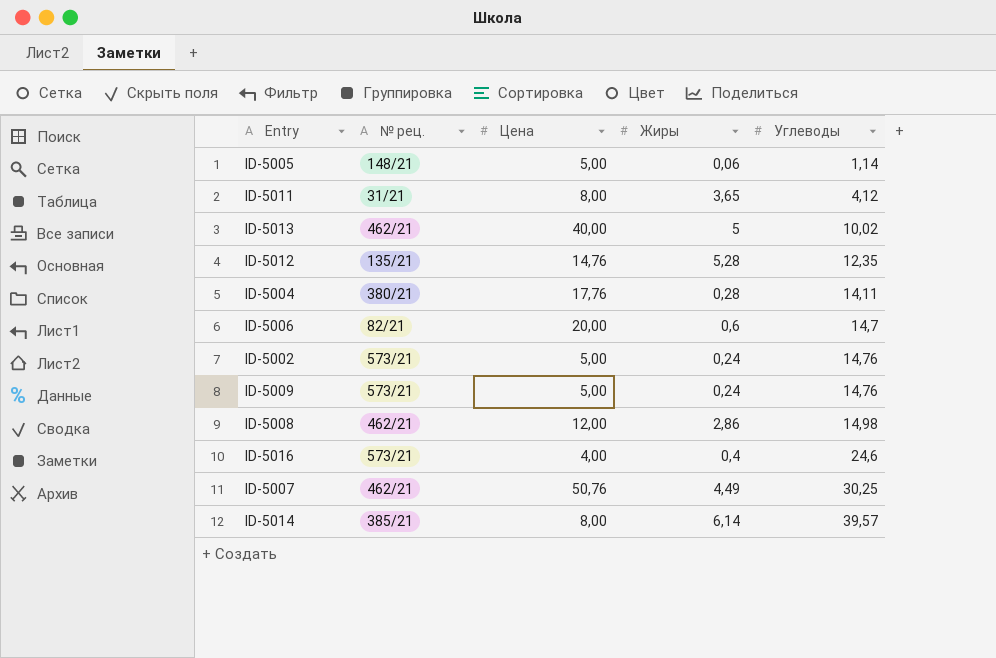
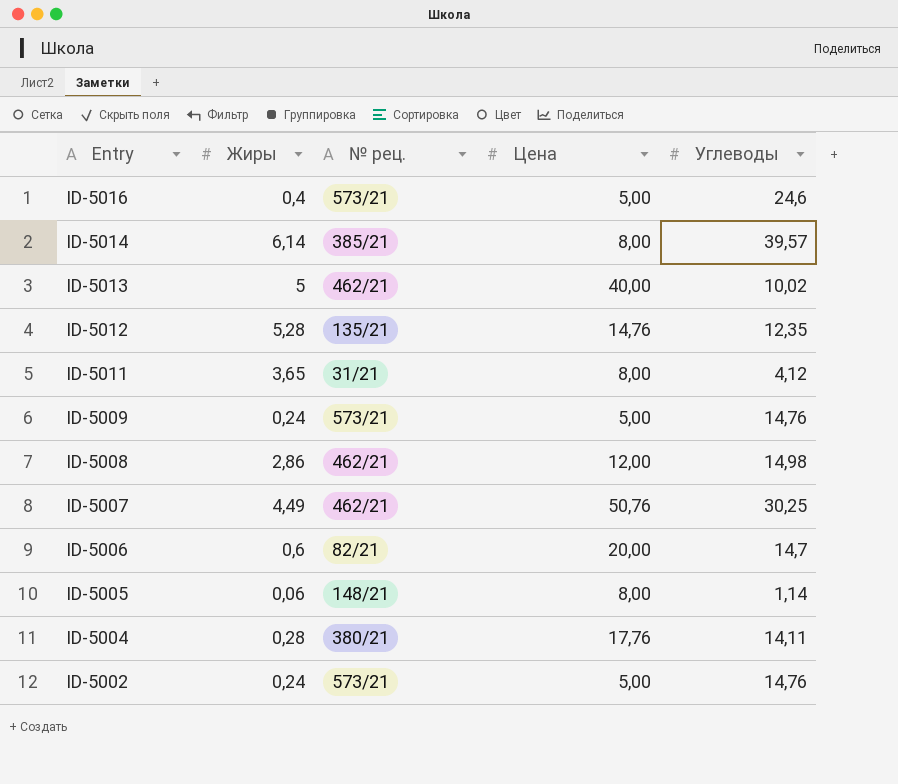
row order: Углеводы ascending -> Entry descending
column Жиры | position: 4 -> 2
ID-5016 | Цена: 4,00 -> 5,00
ID-5005 | Цена: 5,00 -> 8,00

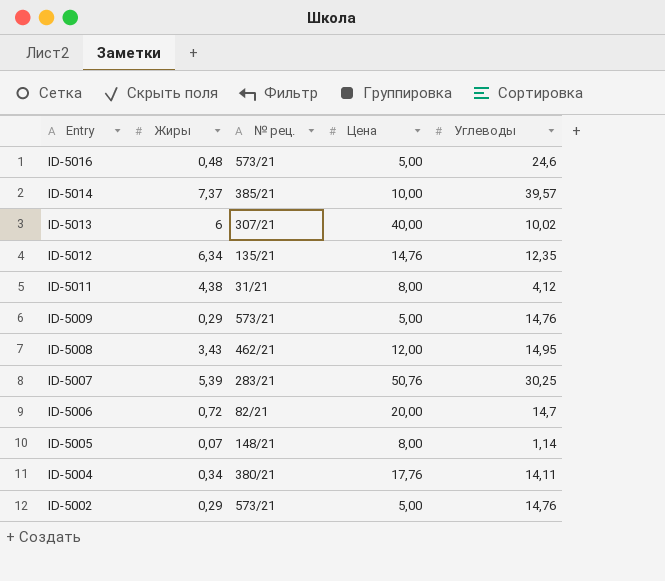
ID-5016 | Жиры: 0,4 -> 0,48
ID-5014 | Жиры: 6,14 -> 7,37
ID-5014 | Цена: 8,00 -> 10,00
ID-5013 | Жиры: 5 -> 6
ID-5013 | № рец.: 462/21 -> 307/21
ID-5012 | Жиры: 5,28 -> 6,34
ID-5011 | Жиры: 3,65 -> 4,38
ID-5009 | Жиры: 0,24 -> 0,29
ID-5008 | Жиры: 2,86 -> 3,43
ID-5008 | Углеводы: 14,98 -> 14,95
ID-5007 | Жиры: 4,49 -> 5,39
ID-5007 | № рец.: 462/21 -> 283/21
ID-5006 | Жиры: 0,6 -> 0,72
ID-5005 | Жиры: 0,06 -> 0,07
ID-5004 | Жиры: 0,28 -> 0,34
ID-5002 | Жиры: 0,24 -> 0,29

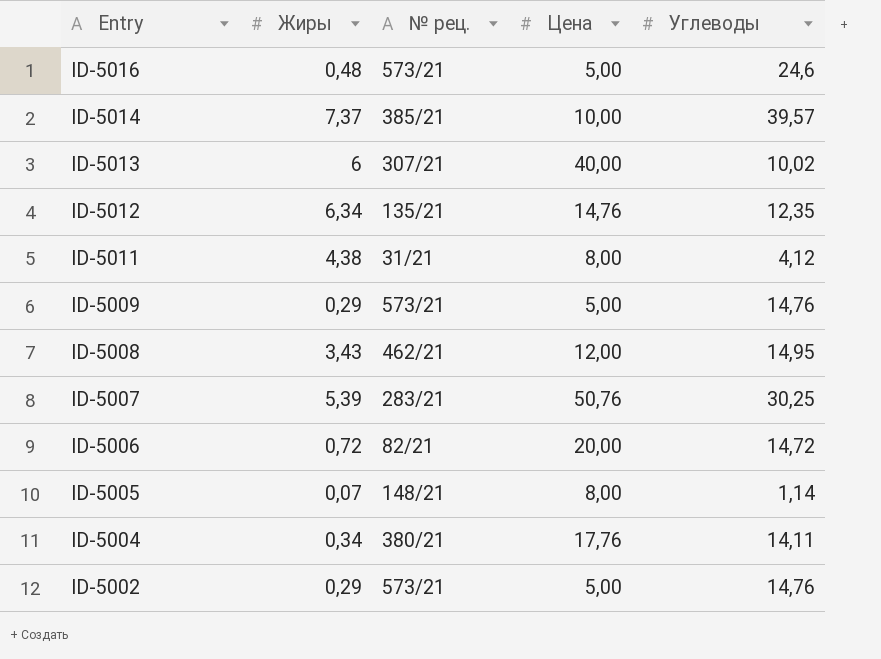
ID-5006 | Углеводы: 14,7 -> 14,72

